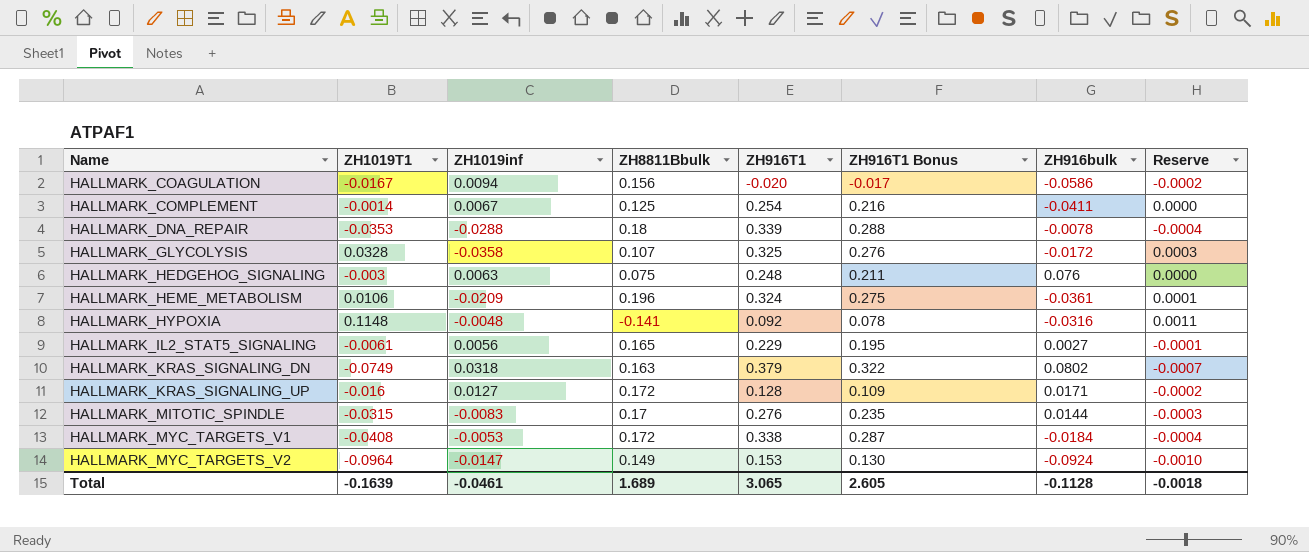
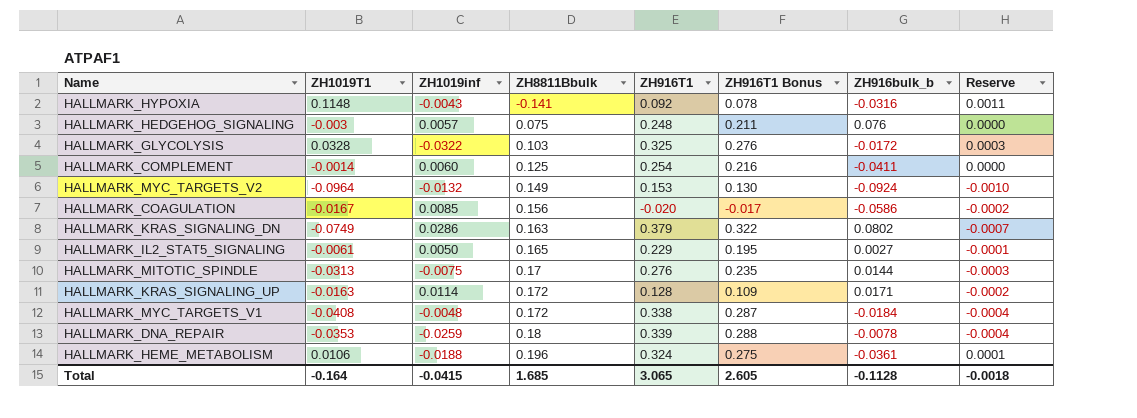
row order: Name ascending -> ZH8811Bbulk ascending
column name: ZH916bulk -> ZH916bulk_b
HALLMARK_HYPOXIA | ZH1019inf: -0.0048 -> -0.0043
HALLMARK_HEDGEHOG_SIGNALING | ZH1019inf: 0.0063 -> 0.0057
HALLMARK_GLYCOLYSIS | ZH1019inf: -0.0358 -> -0.0322
HALLMARK_GLYCOLYSIS | ZH8811Bbulk: 0.107 -> 0.103
HALLMARK_COMPLEMENT | ZH1019inf: 0.0067 -> 0.0060
HALLMARK_MYC_TARGETS_V2 | ZH1019inf: -0.0147 -> -0.0132
HALLMARK_COAGULATION | ZH1019inf: 0.0094 -> 0.0085
HALLMARK_KRAS_SIGNALING_DN | ZH1019inf: 0.0318 -> 0.0286
HALLMARK_IL2_STAT5_SIGNALING | ZH1019inf: 0.0056 -> 0.0050
HALLMARK_MITOTIC_SPINDLE | ZH1019T1: -0.0315 -> -0.0313
HALLMARK_MITOTIC_SPINDLE | ZH1019inf: -0.0083 -> -0.0075
HALLMARK_KRAS_SIGNALING_UP | ZH1019T1: -0.016 -> -0.0163
HALLMARK_KRAS_SIGNALING_UP | ZH1019inf: 0.0127 -> 0.0114
HALLMARK_MYC_TARGETS_V1 | ZH1019inf: -0.0053 -> -0.0048
HALLMARK_DNA_REPAIR | ZH1019inf: -0.0288 -> -0.0259
HALLMARK_HEME_METABOLISM | ZH1019inf: -0.0209 -> -0.0188
Total | ZH1019T1: -0.1639 -> -0.164
Total | ZH1019inf: -0.0461 -> -0.0415
Total | ZH8811Bbulk: 1.689 -> 1.685

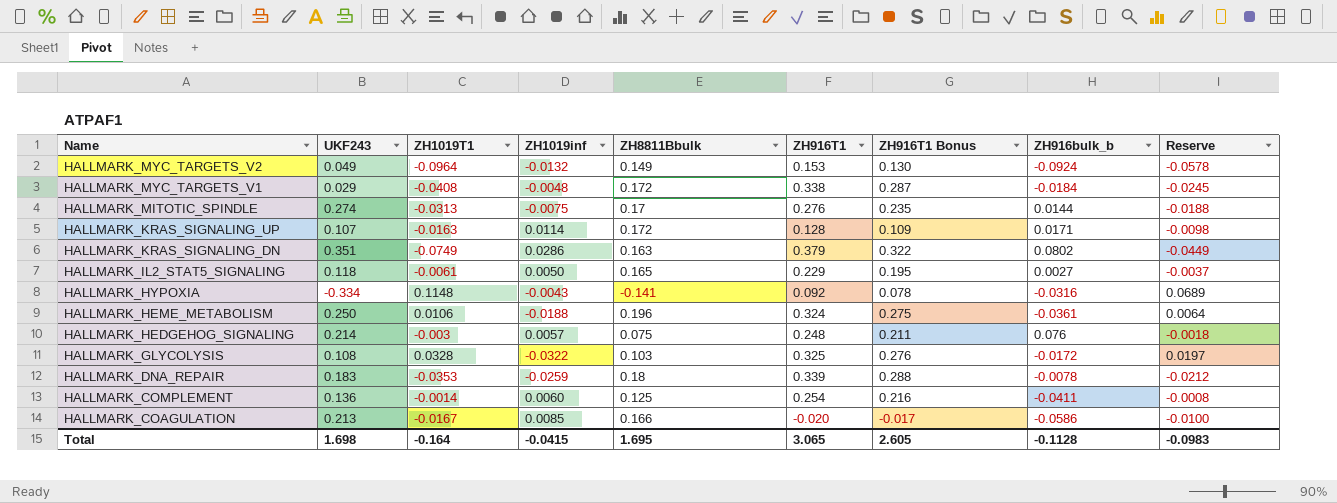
row order: ZH8811Bbulk ascending -> Name descending
column UKF243 | position: none -> 2
column Reserve | formula: [ZH1019T1] * 0.01 -> [ZH1019T1] * 0.6
HALLMARK_COAGULATION | ZH8811Bbulk: 0.156 -> 0.166
Total | ZH8811Bbulk: 1.685 -> 1.695
Total | Reserve: -0.0018 -> -0.0983

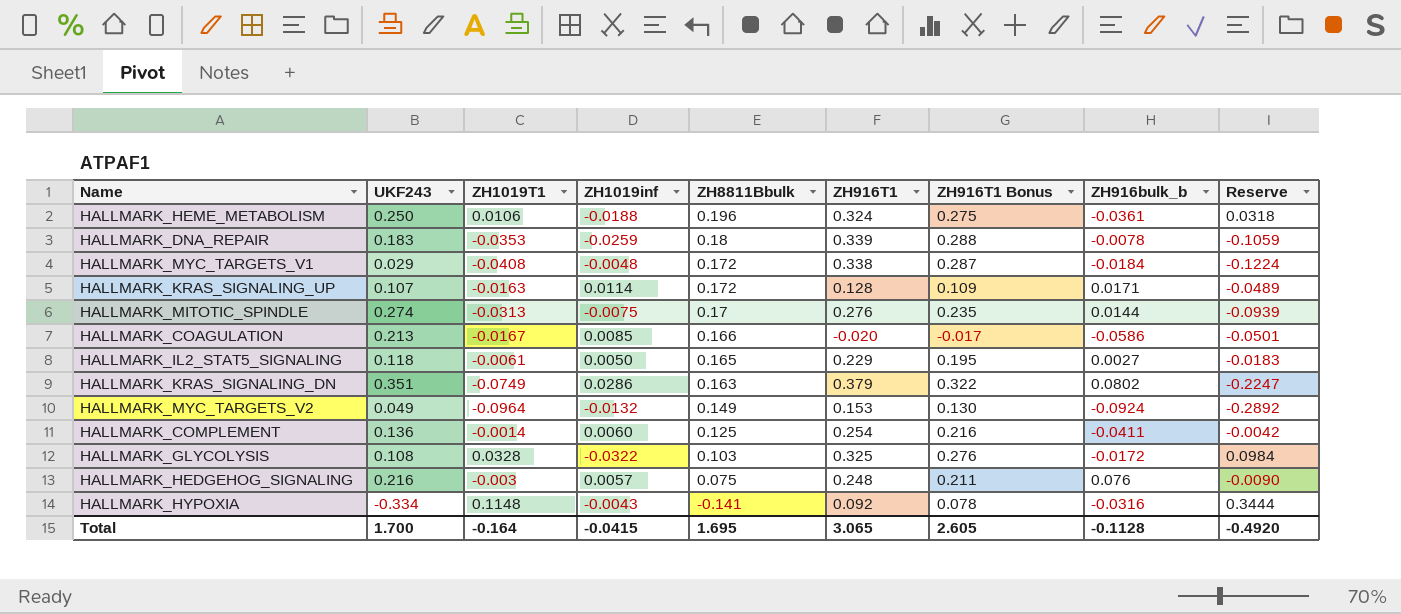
row order: Name descending -> ZH8811Bbulk descending
column Reserve | formula: [ZH1019T1] * 0.6 -> [ZH1019T1] * 3
HALLMARK_HEDGEHOG_SIGNALING | UKF243: 0.214 -> 0.216
Total | UKF243: 1.698 -> 1.700
Total | Reserve: -0.0983 -> -0.4920

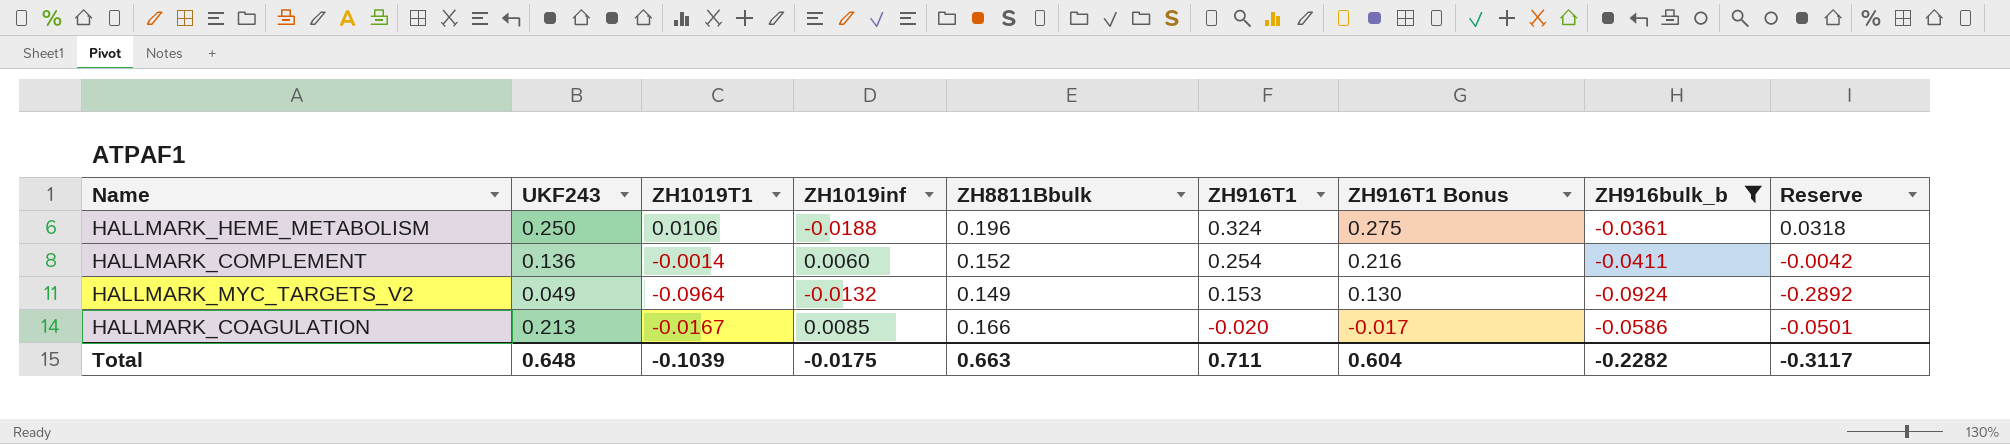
filter: none -> ZH916bulk_b <= -0.0361
row order: ZH8811Bbulk descending -> ZH916T1 descending
HALLMARK_COMPLEMENT | ZH8811Bbulk: 0.125 -> 0.152
Total | UKF243: 1.700 -> 0.648
Total | ZH1019T1: -0.164 -> -0.1039
Total | ZH1019inf: -0.0415 -> -0.0175
Total | ZH8811Bbulk: 1.695 -> 0.663
Total | ZH916T1: 3.065 -> 0.711
Total | ZH916T1 Bonus: 2.605 -> 0.604
Total | ZH916bulk_b: -0.1128 -> -0.2282
Total | Reserve: -0.4920 -> -0.3117

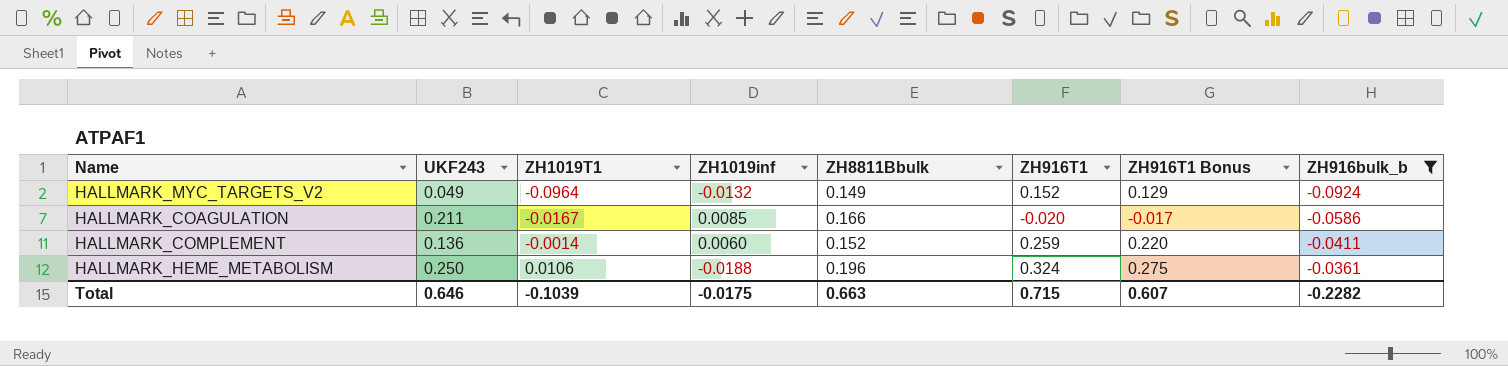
row order: ZH916T1 descending -> ZH1019T1 ascending
column Reserve | formula: [ZH1019T1] * 3 -> none
HALLMARK_MYC_TARGETS_V2 | ZH916T1: 0.153 -> 0.152
HALLMARK_MYC_TARGETS_V2 | ZH916T1 Bonus: 0.130 -> 0.129
HALLMARK_COAGULATION | UKF243: 0.213 -> 0.211
HALLMARK_COMPLEMENT | ZH916T1: 0.254 -> 0.259
HALLMARK_COMPLEMENT | ZH916T1 Bonus: 0.216 -> 0.220
Total | UKF243: 0.648 -> 0.646
Total | ZH916T1: 0.711 -> 0.715
Total | ZH916T1 Bonus: 0.604 -> 0.607

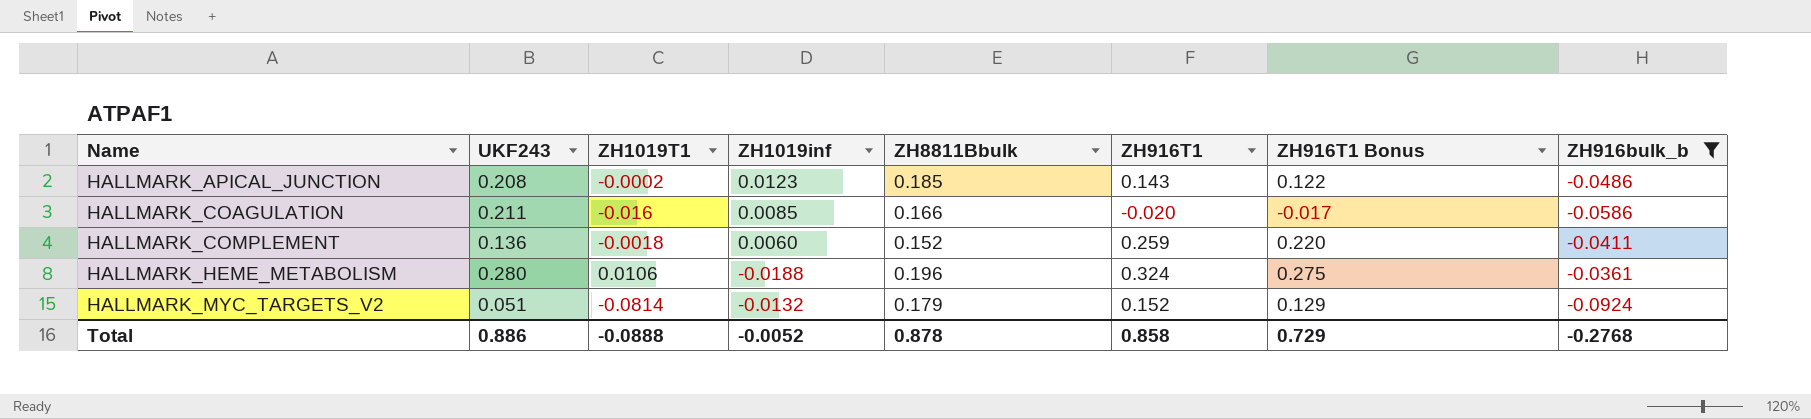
row order: ZH1019T1 ascending -> Name ascending
row HALLMARK_APICAL_JUNCTION: none -> 0.208 | -0.0002 | 0.0123 | 0.185 | 0.143 | 0.122 | -0.0486
HALLMARK_COAGULATION | ZH1019T1: -0.0167 -> -0.016
HALLMARK_COMPLEMENT | ZH1019T1: -0.0014 -> -0.0018
HALLMARK_HEME_METABOLISM | UKF243: 0.250 -> 0.280
HALLMARK_MYC_TARGETS_V2 | UKF243: 0.049 -> 0.051
HALLMARK_MYC_TARGETS_V2 | ZH1019T1: -0.0964 -> -0.0814
HALLMARK_MYC_TARGETS_V2 | ZH8811Bbulk: 0.149 -> 0.179
Total | UKF243: 0.646 -> 0.886
Total | ZH1019T1: -0.1039 -> -0.0888
Total | ZH1019inf: -0.0175 -> -0.0052
Total | ZH8811Bbulk: 0.663 -> 0.878
Total | ZH916T1: 0.715 -> 0.858
Total | ZH916T1 Bonus: 0.607 -> 0.729
Total | ZH916bulk_b: -0.2282 -> -0.2768

